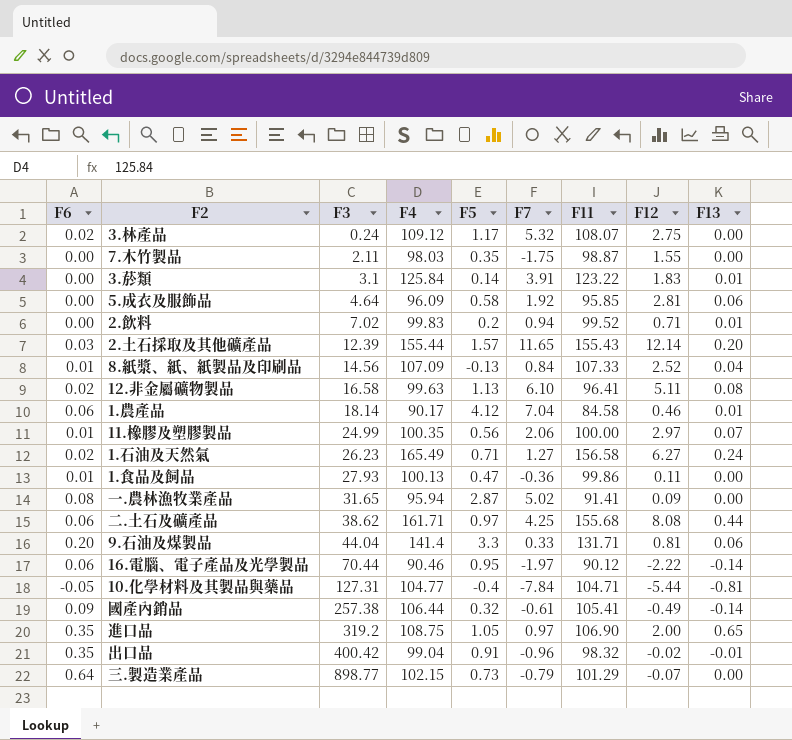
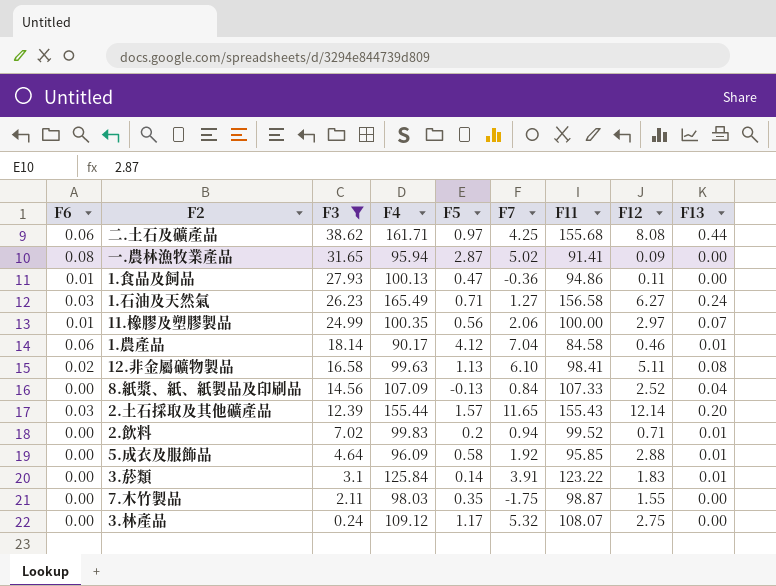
filter: none -> F3 <= 38.62
row order: F3 ascending -> F3 descending
1.食品及飼品 | F11: 99.86 -> 94.86
1.石油及天然氣 | F6: 0.02 -> 0.03
12.非金屬礦物製品 | F11: 96.41 -> 98.41
8.紙漿、紙、紙製品及印刷品 | F6: 0.01 -> 0.00
5.成衣及服飾品 | F12: 2.81 -> 2.88
5.成衣及服飾品 | F13: 0.06 -> 0.01
3.林產品 | F6: 0.02 -> 0.00

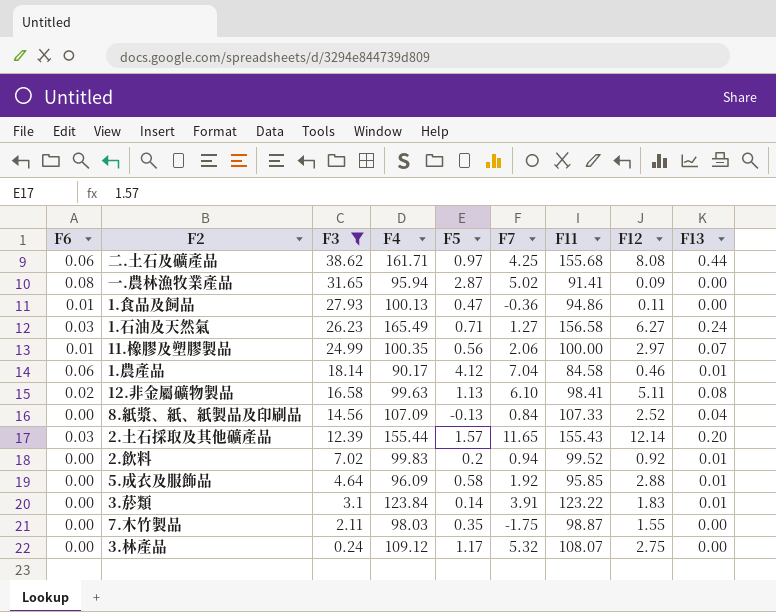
2.飲料 | F12: 0.71 -> 0.92
3.菸類 | F4: 125.84 -> 123.84

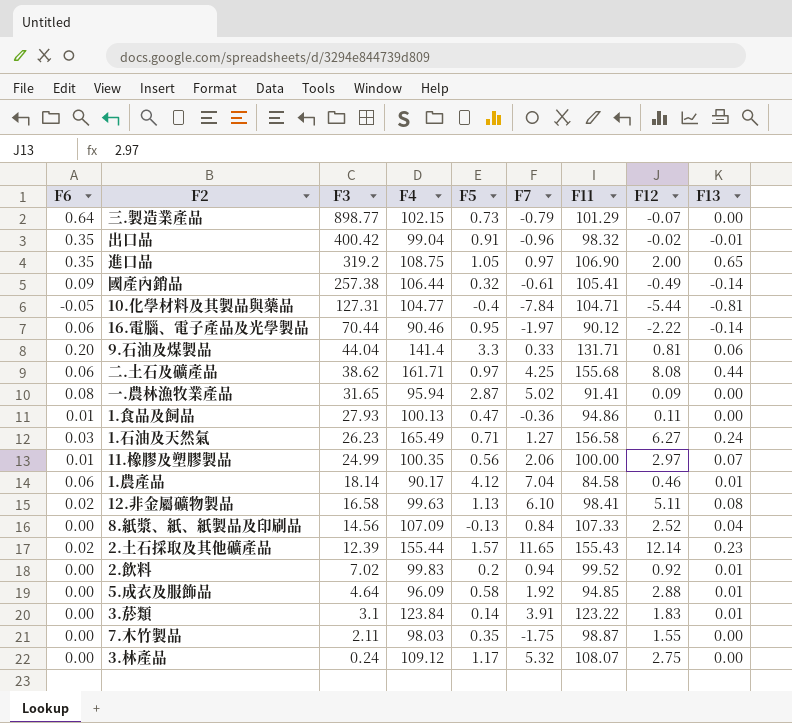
filter: F3 <= 38.62 -> none
2.土石採取及其他礦產品 | F6: 0.03 -> 0.02
2.土石採取及其他礦產品 | F13: 0.20 -> 0.23
5.成衣及服飾品 | F11: 95.85 -> 94.85

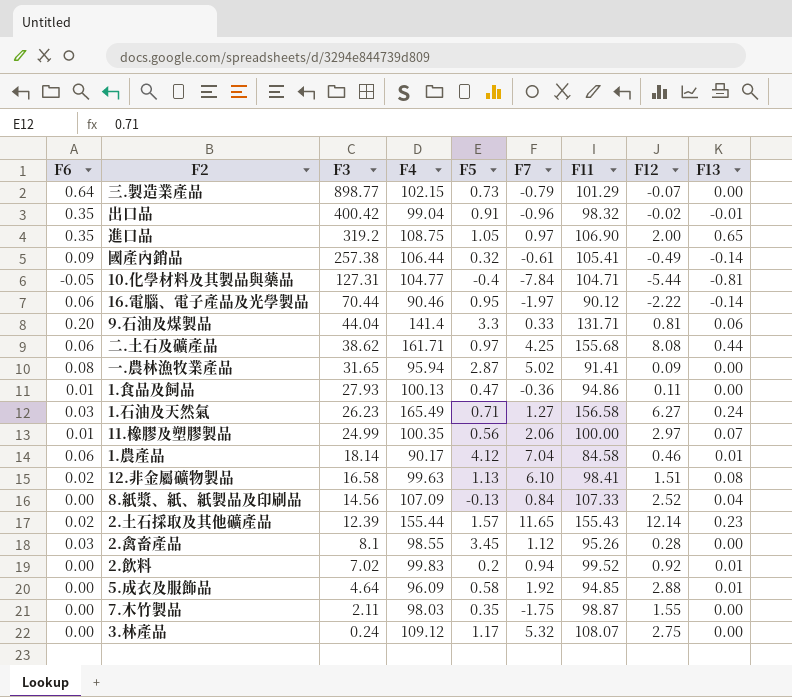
row 3.菸類: 0.00 | 3.1 | 123.84 | 0.14 | 3.91 | 123.22 | 1.83 | 0.01 -> none
12.非金屬礦物製品 | F12: 5.11 -> 1.51
row 2.禽畜產品: none -> 0.03 | 8.1 | 98.55 | 3.45 | 1.12 | 95.26 | 0.28 | 0.00

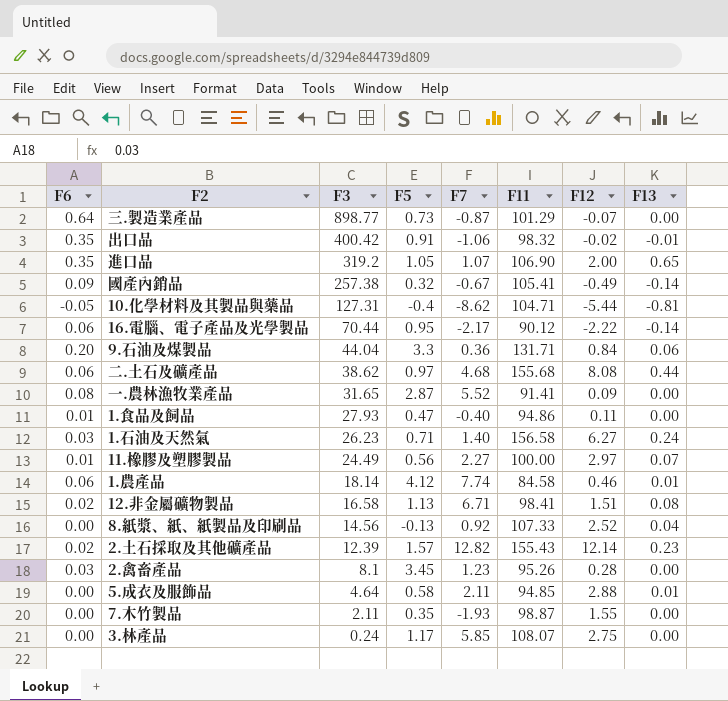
column F4 | position: 4 -> none
row 2.飲料: 0.00 | 7.02 | 99.83 | 0.2 | 0.94 | 99.52 | 0.92 | 0.01 -> none
三.製造業產品 | F7: -0.79 -> -0.87
出口品 | F7: -0.96 -> -1.06
進口品 | F7: 0.97 -> 1.07
國產內銷品 | F7: -0.61 -> -0.67
10.化學材料及其製品與藥品 | F7: -7.84 -> -8.62
16.電腦、電子產品及光學製品 | F7: -1.97 -> -2.17
9.石油及煤製品 | F7: 0.33 -> 0.36
9.石油及煤製品 | F12: 0.81 -> 0.84
二.土石及礦產品 | F7: 4.25 -> 4.68
一.農林漁牧業產品 | F7: 5.02 -> 5.52
1.食品及飼品 | F7: -0.36 -> -0.40
1.石油及天然氣 | F7: 1.27 -> 1.40
11.橡膠及塑膠製品 | F3: 24.99 -> 24.49
11.橡膠及塑膠製品 | F7: 2.06 -> 2.27
1.農產品 | F7: 7.04 -> 7.74
12.非金屬礦物製品 | F7: 6.10 -> 6.71
8.紙漿、紙、紙製品及印刷品 | F7: 0.84 -> 0.92
2.土石採取及其他礦產品 | F7: 11.65 -> 12.82
2.禽畜產品 | F7: 1.12 -> 1.23
5.成衣及服飾品 | F7: 1.92 -> 2.11
7.木竹製品 | F7: -1.75 -> -1.93
3.林產品 | F7: 5.32 -> 5.85

